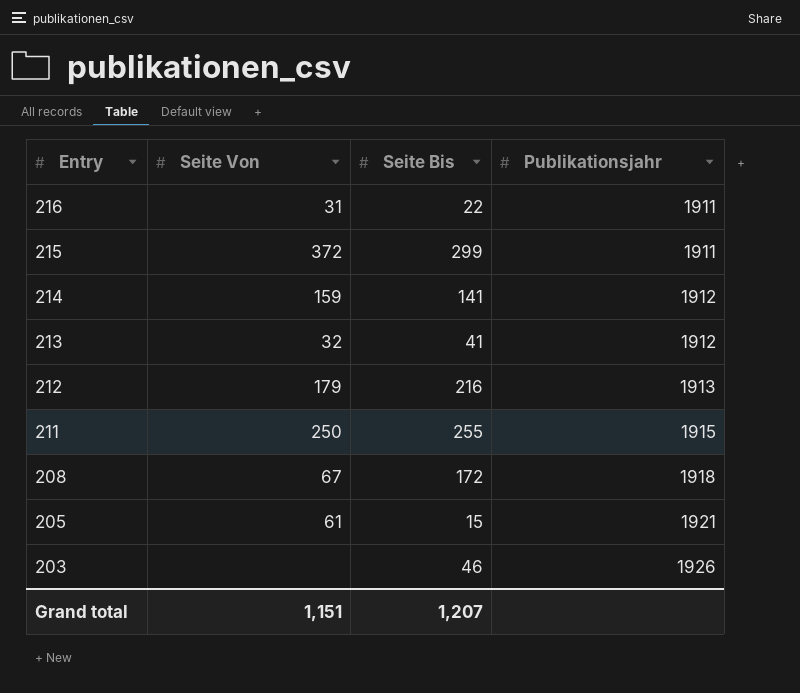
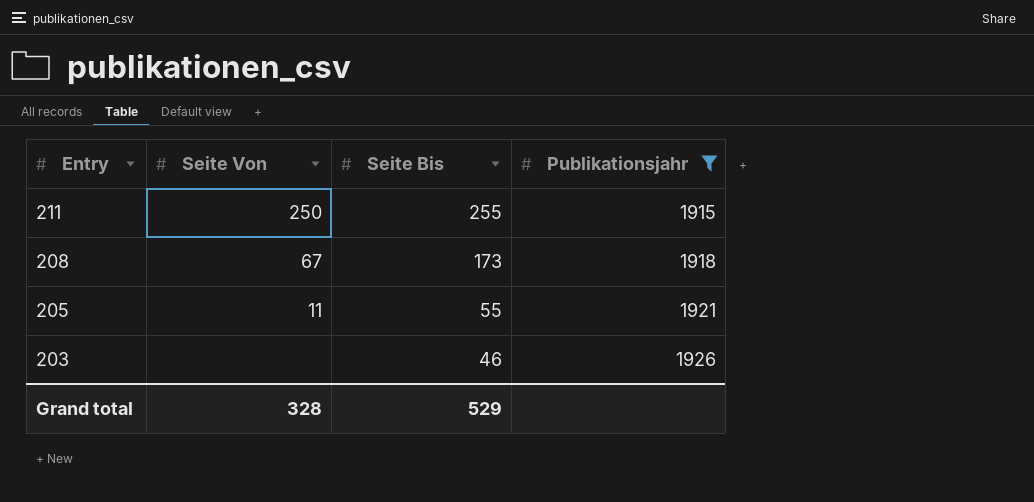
filter: none -> Publikationsjahr >= 1915
208 | Seite Bis: 172 -> 173
205 | Seite Von: 61 -> 11
205 | Seite Bis: 15 -> 55
Grand total | Seite Von: 1,151 -> 328
Grand total | Seite Bis: 1,207 -> 529

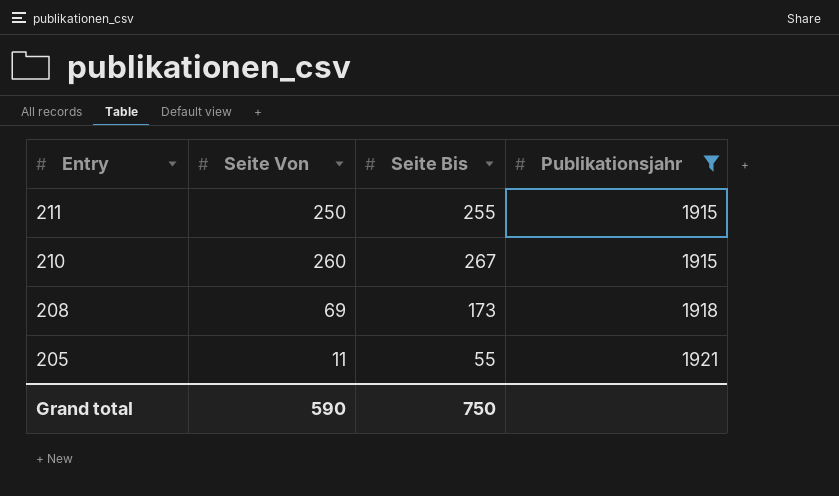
row 203: none | 46 | 1926 -> none
row 210: none -> 260 | 267 | 1915
208 | Seite Von: 67 -> 69
Grand total | Seite Von: 328 -> 590
Grand total | Seite Bis: 529 -> 750

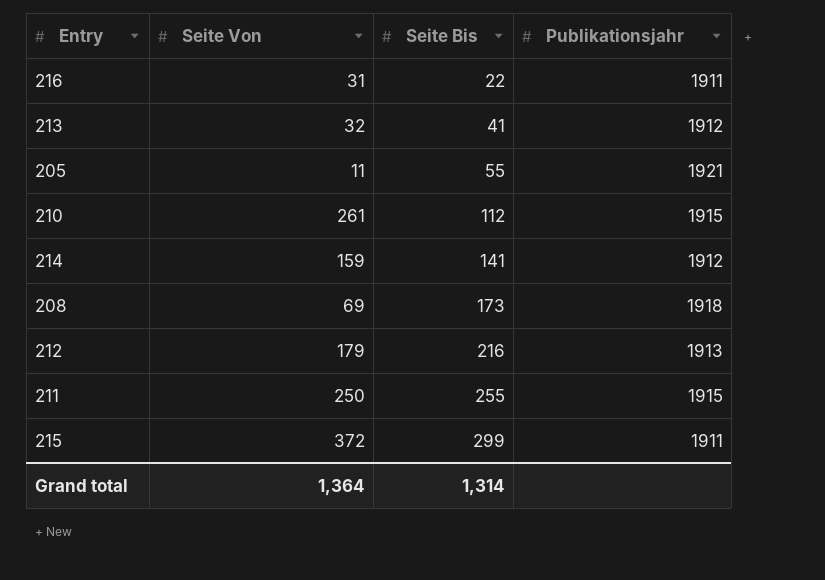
filter: Publikationsjahr >= 1915 -> none
row order: Entry descending -> Seite Bis ascending
210 | Seite Von: 260 -> 261
210 | Seite Bis: 267 -> 112
Grand total | Seite Von: 590 -> 1,364
Grand total | Seite Bis: 750 -> 1,314

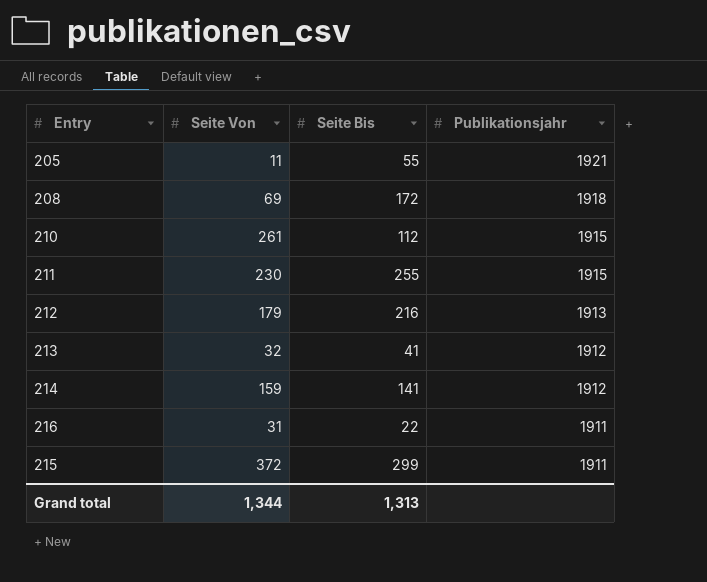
row order: Seite Bis ascending -> Publikationsjahr descending
208 | Seite Bis: 173 -> 172
211 | Seite Von: 250 -> 230
Grand total | Seite Von: 1,364 -> 1,344
Grand total | Seite Bis: 1,314 -> 1,313

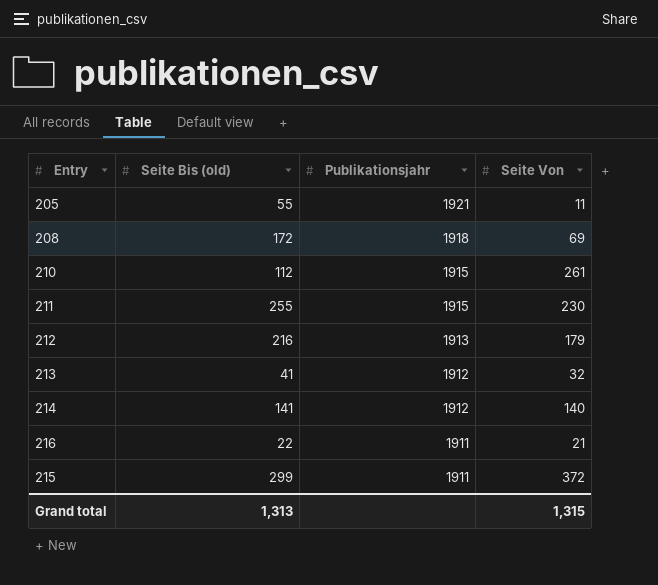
column name: Seite Bis -> Seite Bis (old)
column Seite Von | position: 2 -> 4
214 | Seite Von: 159 -> 140
216 | Seite Von: 31 -> 21
Grand total | Seite Von: 1,344 -> 1,315

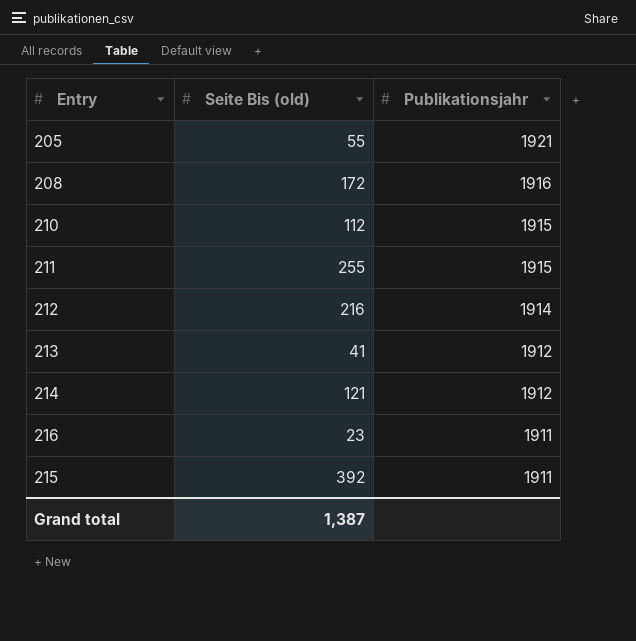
column Seite Von | position: 4 -> none
208 | Publikationsjahr: 1918 -> 1916
212 | Publikationsjahr: 1913 -> 1914
214 | Seite Bis (old): 141 -> 121
216 | Seite Bis (old): 22 -> 23
215 | Seite Bis (old): 299 -> 392
Grand total | Seite Bis (old): 1,313 -> 1,387

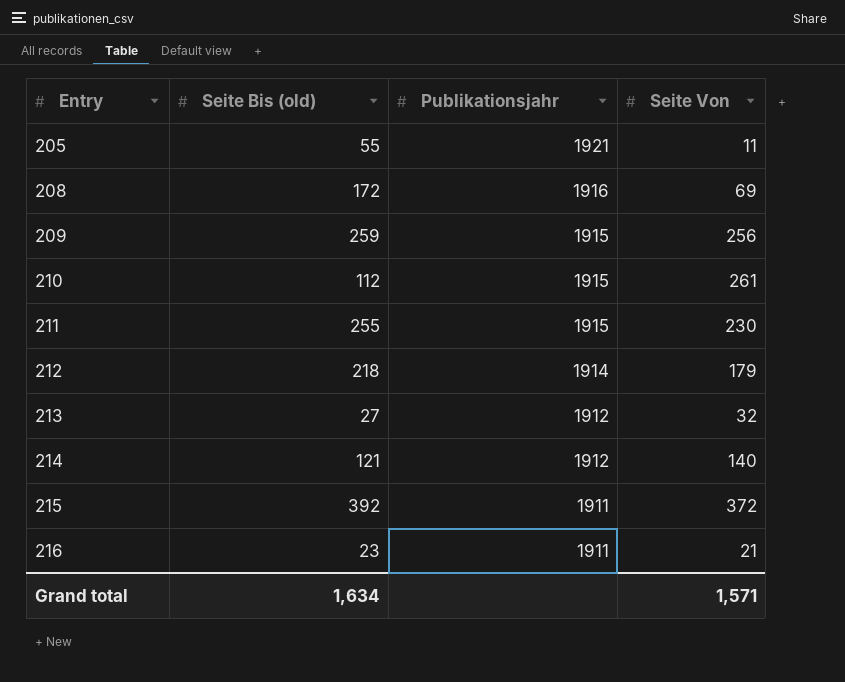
row order: Publikationsjahr descending -> Entry ascending
column Seite Von | position: none -> 4
row 209: none -> 259 | 1915 | 256
212 | Seite Bis (old): 216 -> 218
213 | Seite Bis (old): 41 -> 27
Grand total | Seite Bis (old): 1,387 -> 1,634

